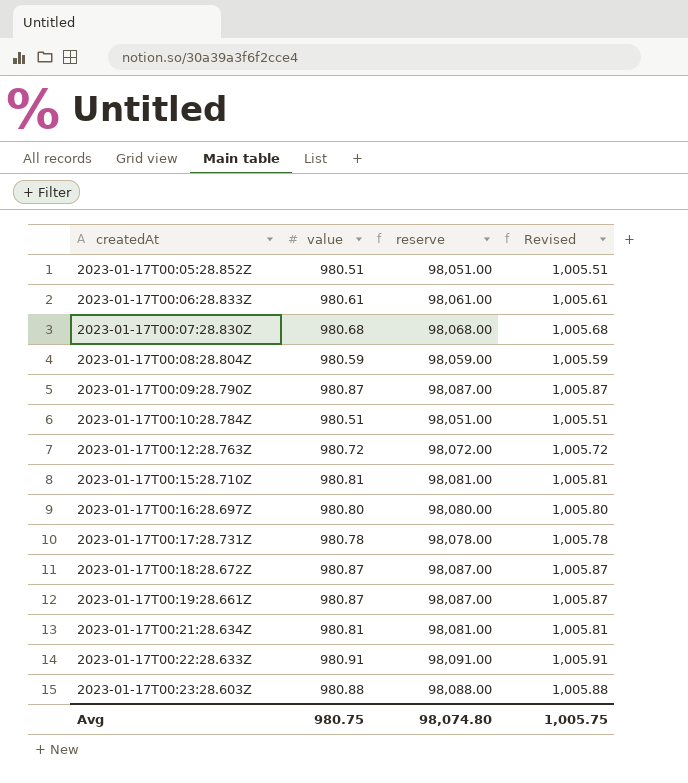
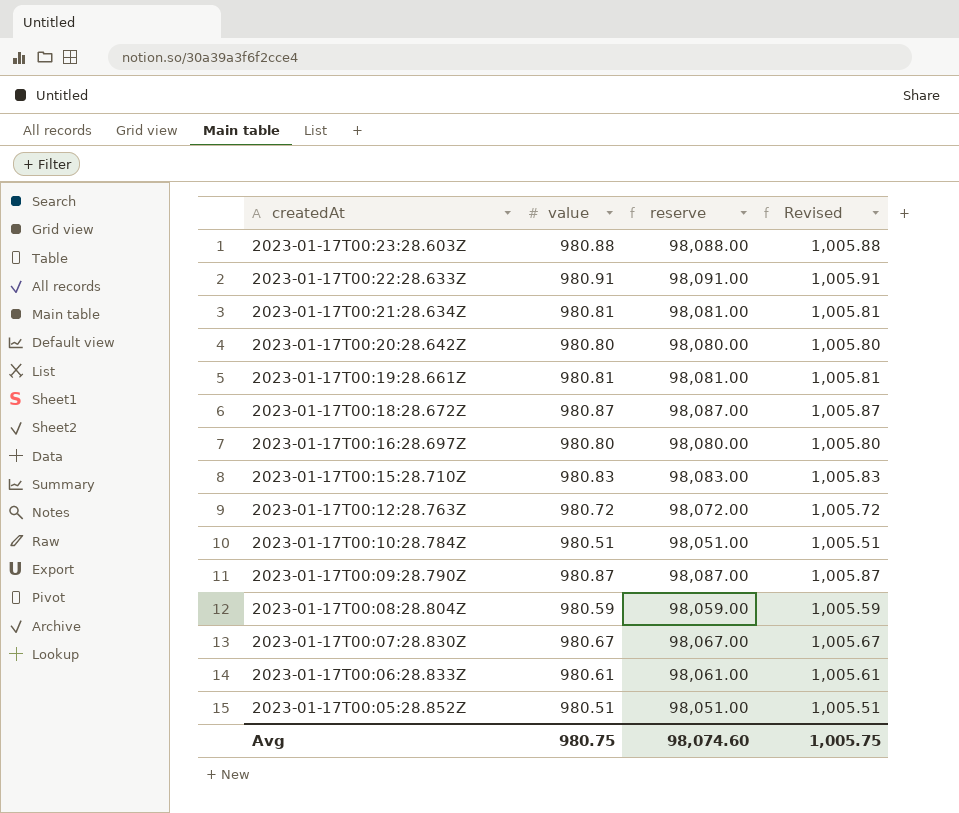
row order: createdAt ascending -> createdAt descending
row 2023-01-17T00:17:28.731Z: 980.78 | 98,078.00 | 1,005.78 -> none
row 2023-01-17T00:20:28.642Z: none -> 980.80 | 98,080.00 | 1,005.80
2023-01-17T00:19:28.661Z | value: 980.87 -> 980.81
2023-01-17T00:19:28.661Z | reserve: 98,087.00 -> 98,081.00
2023-01-17T00:19:28.661Z | Revised: 1,005.87 -> 1,005.81
2023-01-17T00:15:28.710Z | value: 980.81 -> 980.83
2023-01-17T00:15:28.710Z | reserve: 98,081.00 -> 98,083.00
2023-01-17T00:15:28.710Z | Revised: 1,005.81 -> 1,005.83
2023-01-17T00:07:28.830Z | value: 980.68 -> 980.67
2023-01-17T00:07:28.830Z | reserve: 98,068.00 -> 98,067.00
2023-01-17T00:07:28.830Z | Revised: 1,005.68 -> 1,005.67
Avg | reserve: 98,074.80 -> 98,074.60

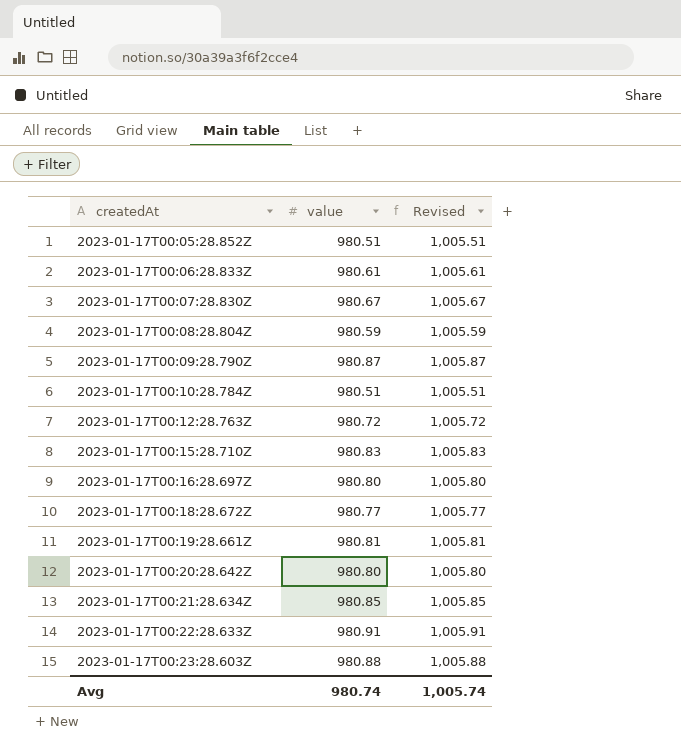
row order: createdAt descending -> createdAt ascending
column reserve | formula: [value] * 100 -> none
2023-01-17T00:18:28.672Z | value: 980.87 -> 980.77
2023-01-17T00:18:28.672Z | Revised: 1,005.87 -> 1,005.77
2023-01-17T00:21:28.634Z | value: 980.81 -> 980.85
2023-01-17T00:21:28.634Z | Revised: 1,005.81 -> 1,005.85
Avg | value: 980.75 -> 980.74
Avg | Revised: 1,005.75 -> 1,005.74

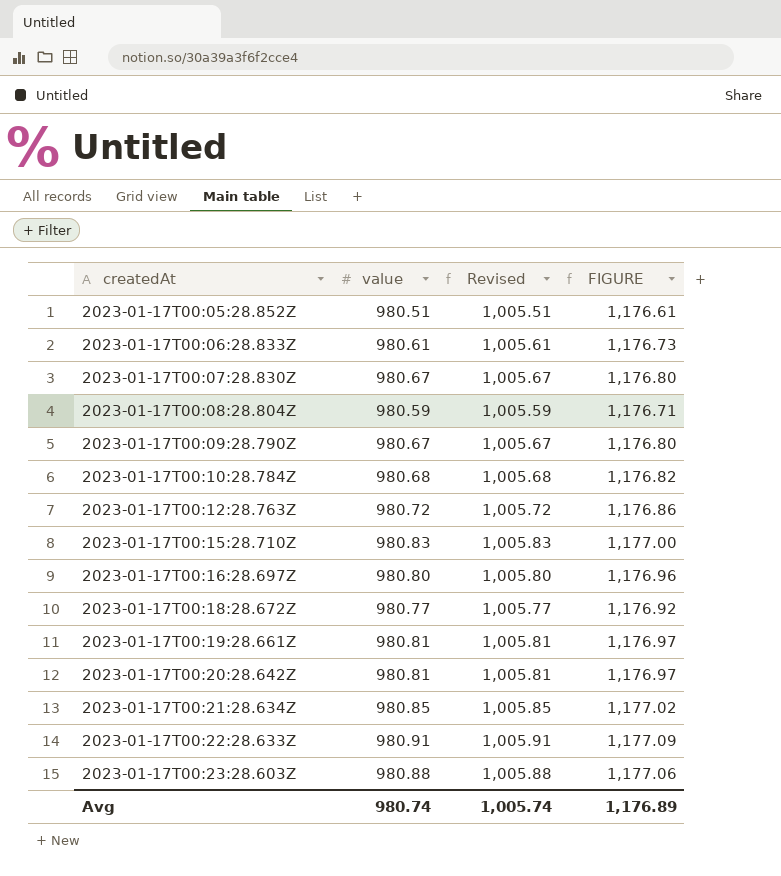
column FIGURE | formula: none -> [value] * 1.2
2023-01-17T00:09:28.790Z | value: 980.87 -> 980.67
2023-01-17T00:09:28.790Z | Revised: 1,005.87 -> 1,005.67
2023-01-17T00:10:28.784Z | value: 980.51 -> 980.68
2023-01-17T00:10:28.784Z | Revised: 1,005.51 -> 1,005.68
2023-01-17T00:20:28.642Z | value: 980.80 -> 980.81
2023-01-17T00:20:28.642Z | Revised: 1,005.80 -> 1,005.81

